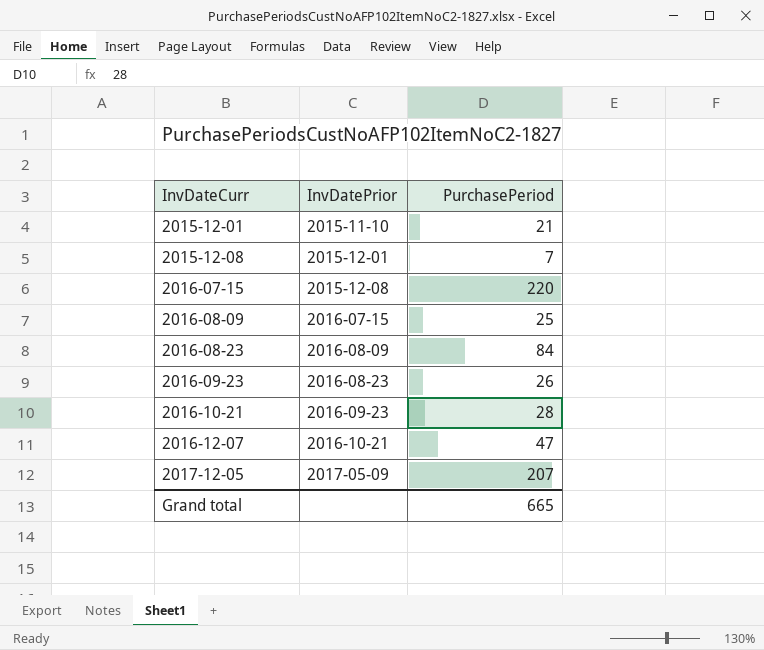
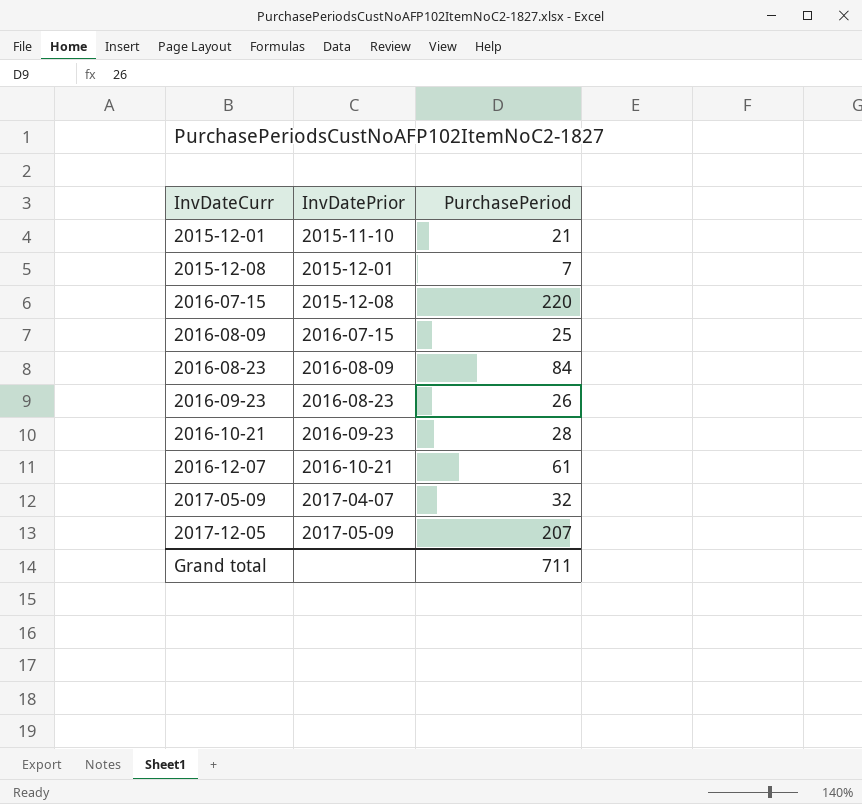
2016-12-07 | PurchasePeriod: 47 -> 61
row 2017-05-09: none -> 2017-04-07 | 32
Grand total | PurchasePeriod: 665 -> 711

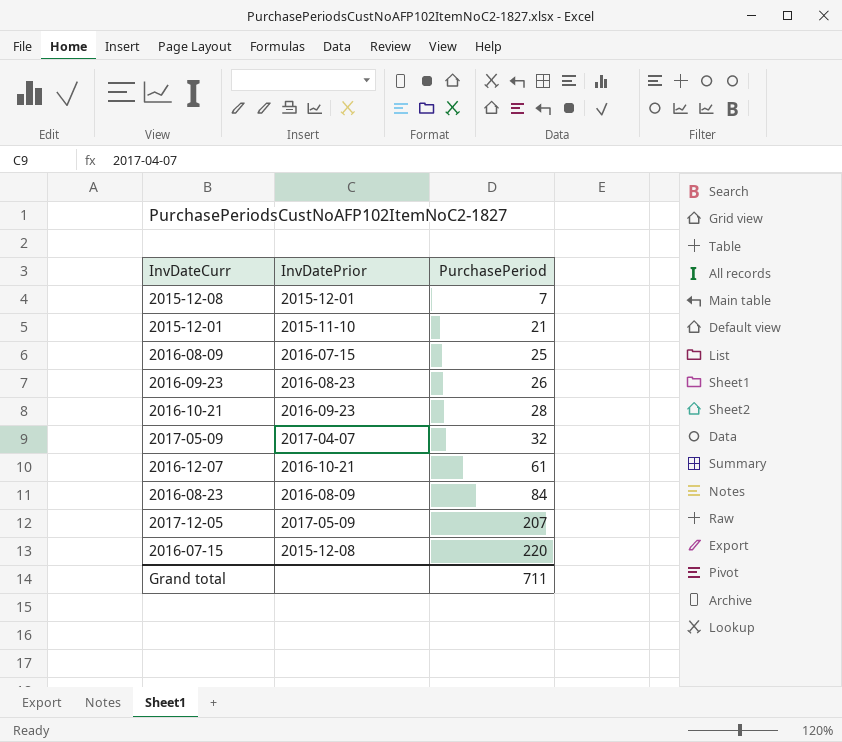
row order: InvDateCurr ascending -> PurchasePeriod ascending

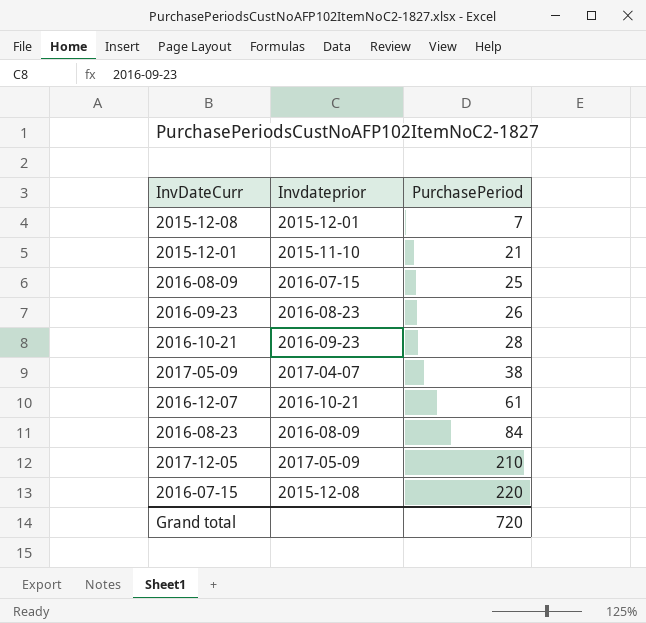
column name: InvDatePrior -> Invdateprior
2017-05-09 | PurchasePeriod: 32 -> 38
2017-12-05 | PurchasePeriod: 207 -> 210
Grand total | PurchasePeriod: 711 -> 720

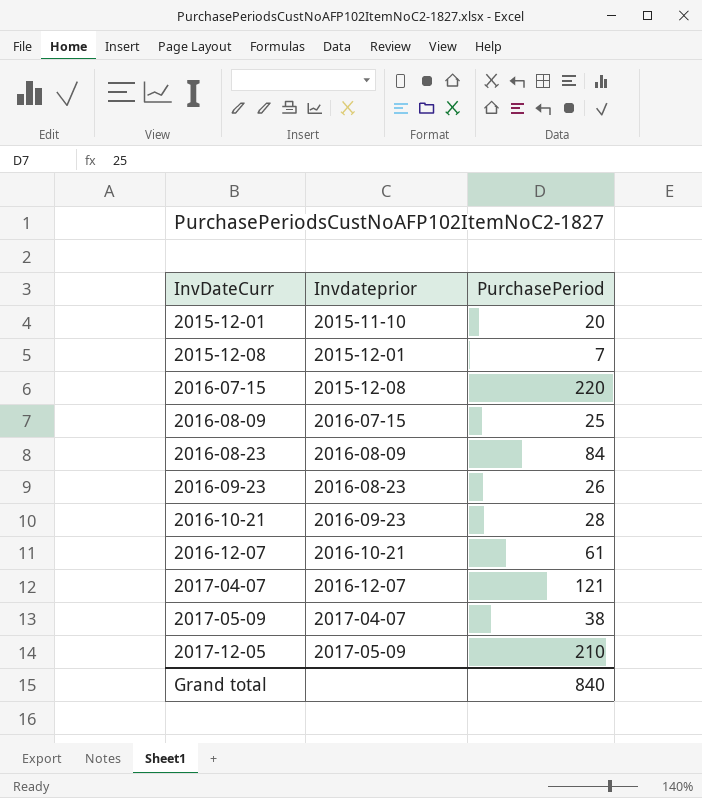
row order: PurchasePeriod ascending -> InvDateCurr ascending
2015-12-01 | PurchasePeriod: 21 -> 20
row 2017-04-07: none -> 2016-12-07 | 121
Grand total | PurchasePeriod: 720 -> 840

